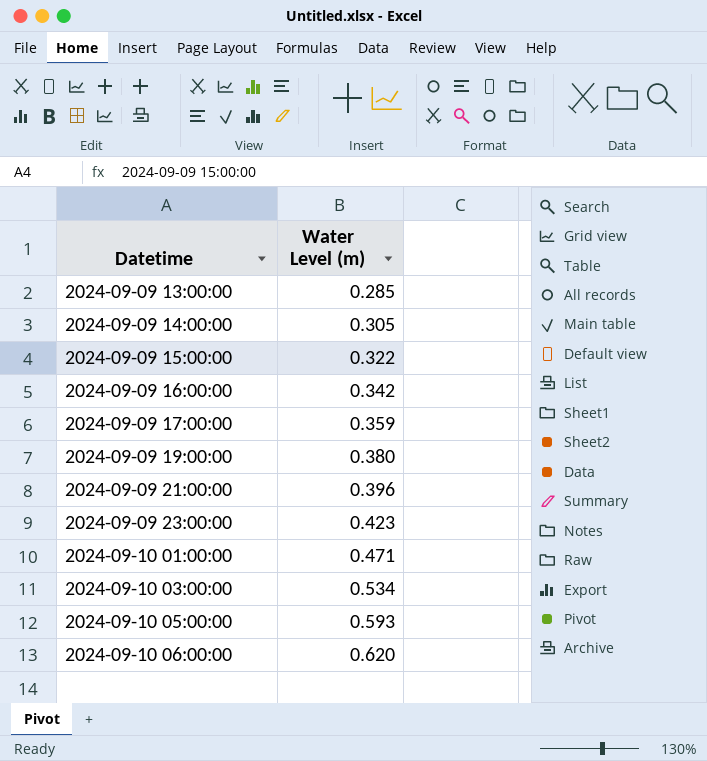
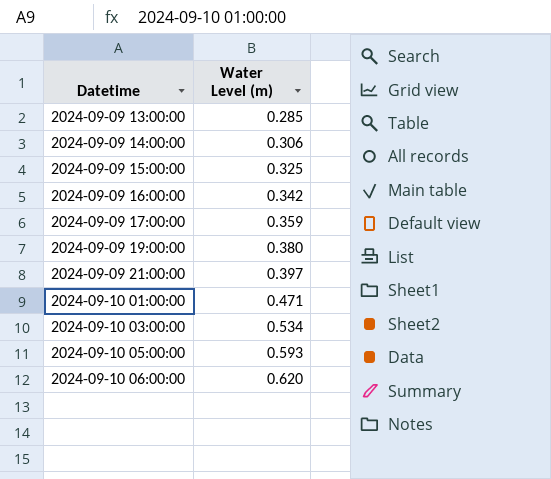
row 2024-09-09 23:00:00: 0.423 -> none
2024-09-09 14:00:00 | Water Level (m): 0.305 -> 0.306
2024-09-09 15:00:00 | Water Level (m): 0.322 -> 0.325
2024-09-09 21:00:00 | Water Level (m): 0.396 -> 0.397

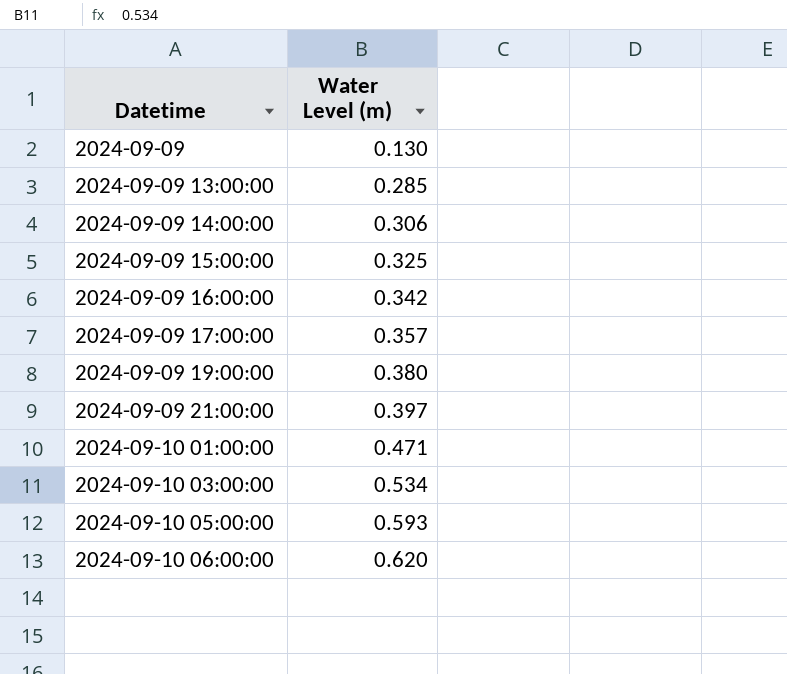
row 2024-09-09: none -> 0.130
2024-09-09 17:00:00 | Water Level (m): 0.359 -> 0.357

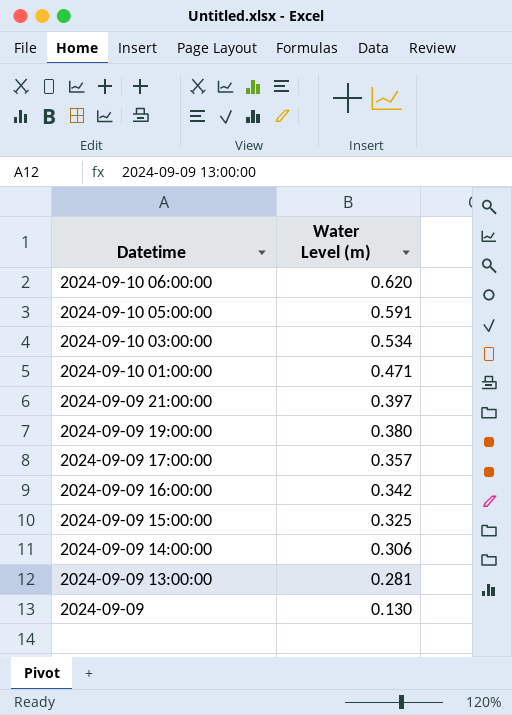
row order: Datetime ascending -> Datetime descending
2024-09-10 05:00:00 | Water Level (m): 0.593 -> 0.591
2024-09-09 13:00:00 | Water Level (m): 0.285 -> 0.281

